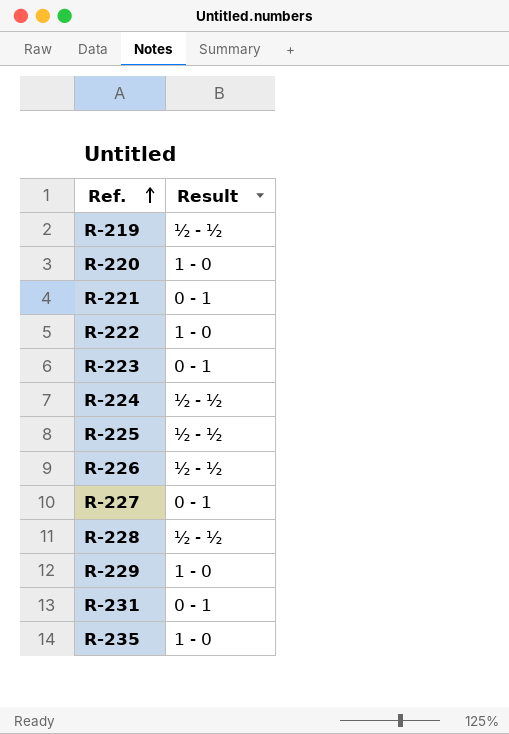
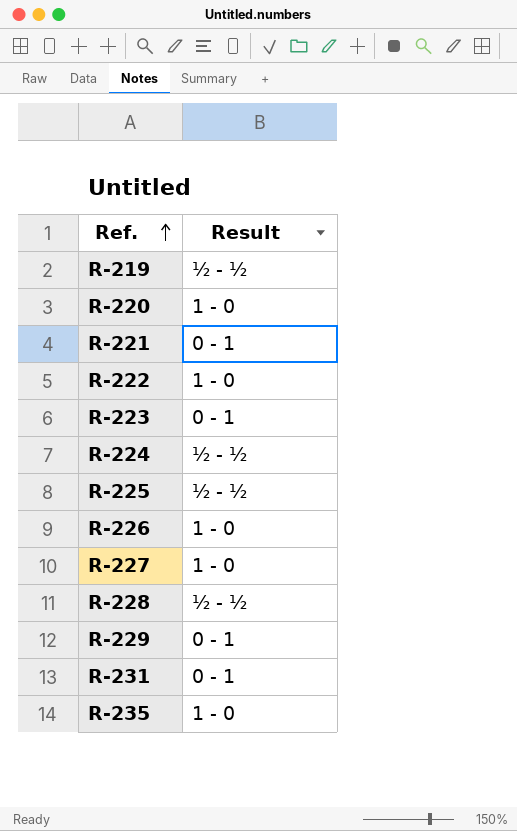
R-226 | Result: ½ - ½ -> 1 - 0
R-227 | Result: 0 - 1 -> 1 - 0
R-229 | Result: 1 - 0 -> 0 - 1

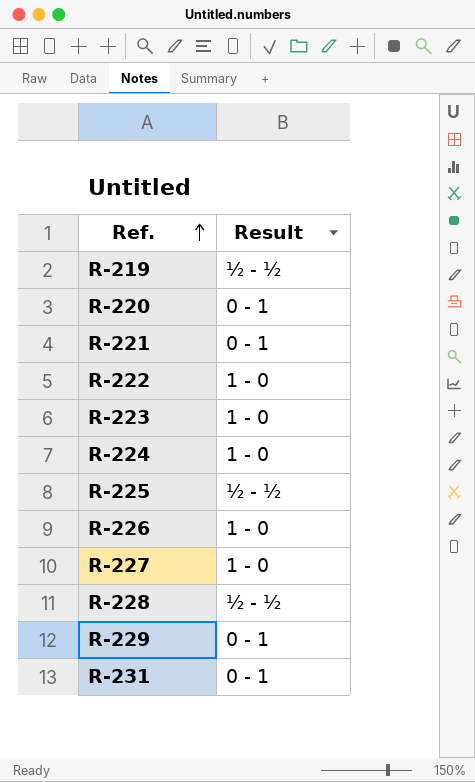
row R-235: 1 - 0 -> none
R-220 | Result: 1 - 0 -> 0 - 1
R-223 | Result: 0 - 1 -> 1 - 0
R-224 | Result: ½ - ½ -> 1 - 0

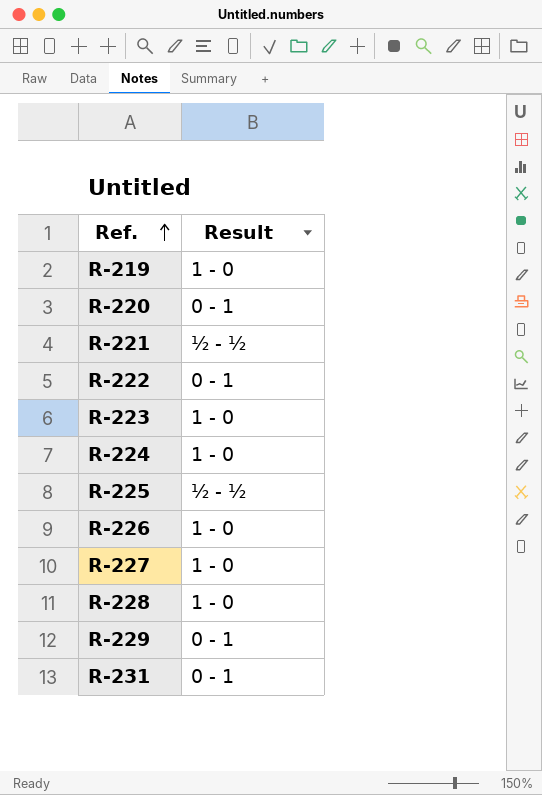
R-219 | Result: ½ - ½ -> 1 - 0
R-221 | Result: 0 - 1 -> ½ - ½
R-222 | Result: 1 - 0 -> 0 - 1
R-228 | Result: ½ - ½ -> 1 - 0

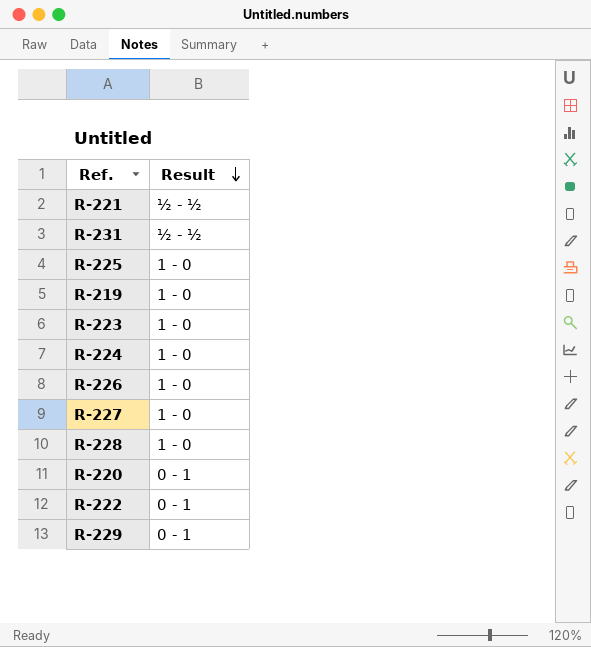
row order: Ref. ascending -> Result descending
R-231 | Result: 0 - 1 -> ½ - ½
R-225 | Result: ½ - ½ -> 1 - 0

